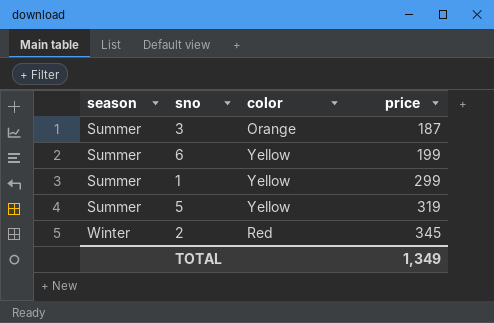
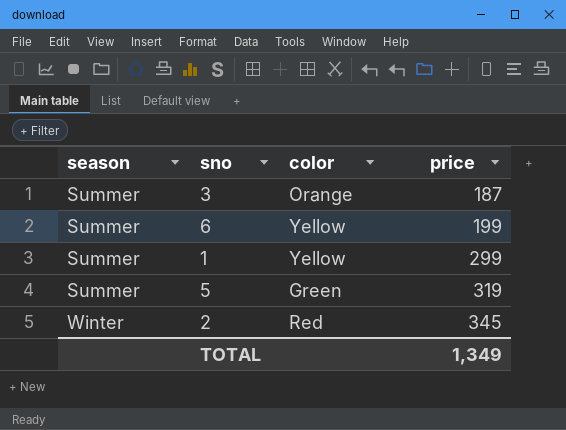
5 | color: Yellow -> Green

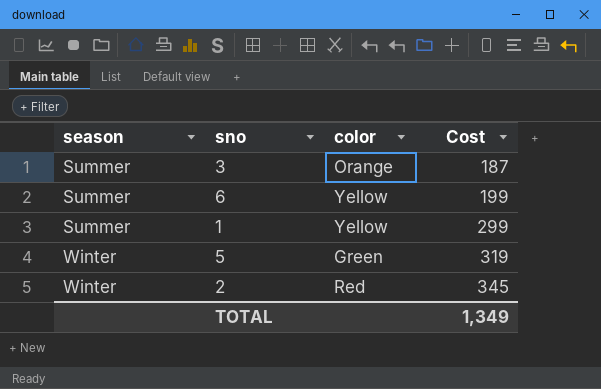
column name: price -> Cost
5 | season: Summer -> Winter

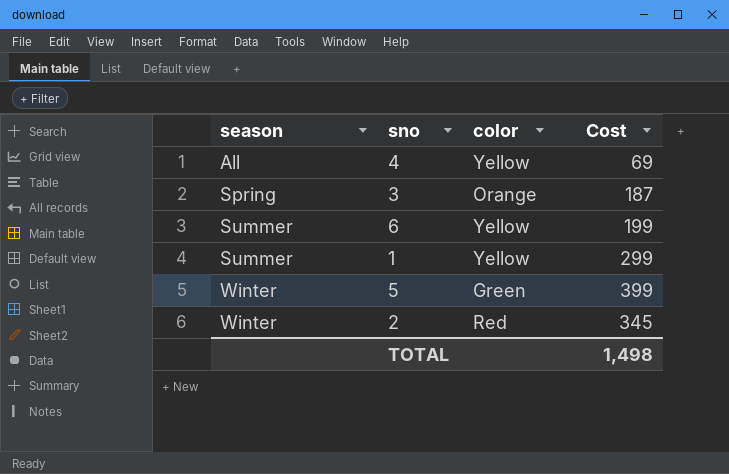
row 4: none -> All | Yellow | 69
3 | season: Summer -> Spring
5 | Cost: 319 -> 399
TOTAL | Cost: 1,349 -> 1,498

